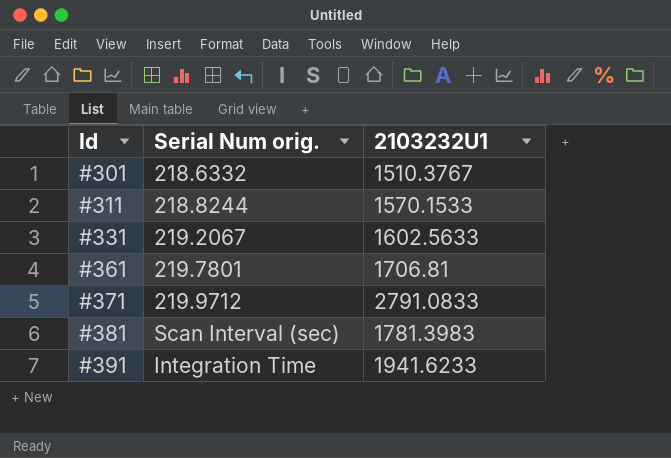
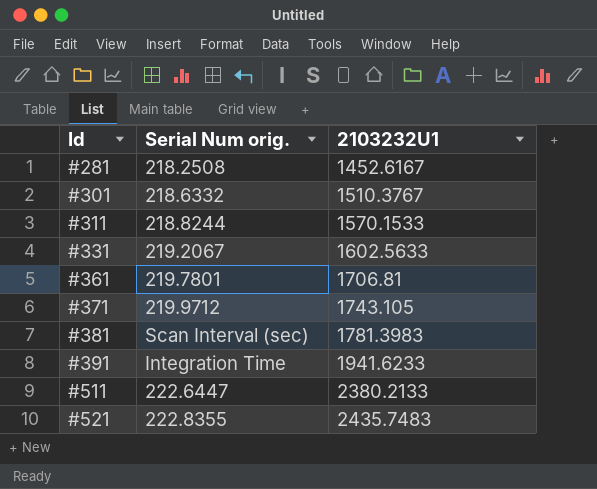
row #281: none -> 218.2508 | 1452.6167
#371 | 2103232U1: 2791.0833 -> 1743.105
row #511: none -> 222.6447 | 2380.2133
row #521: none -> 222.8355 | 2435.7483

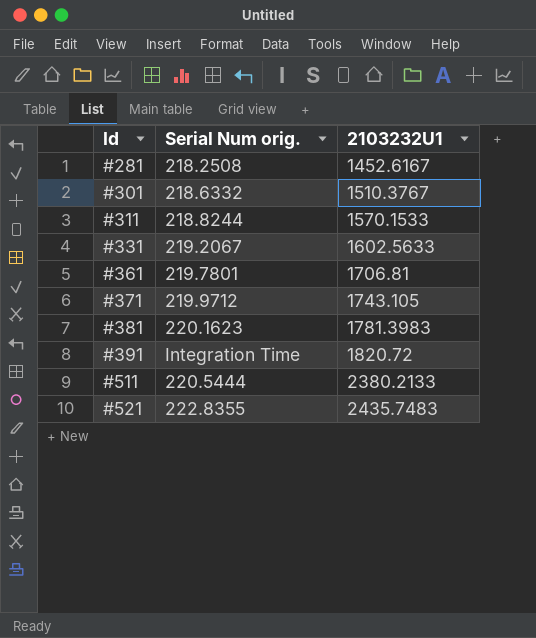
#381 | Serial Num orig.: Scan Interval (sec) -> 220.1623
#391 | 2103232U1: 1941.6233 -> 1820.72
#511 | Serial Num orig.: 222.6447 -> 220.5444

